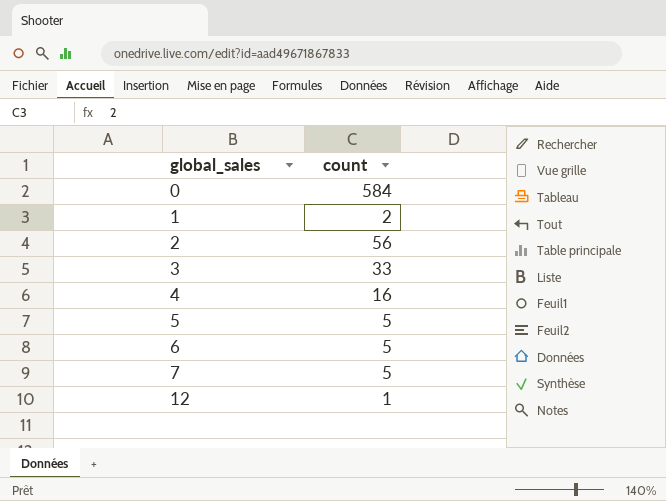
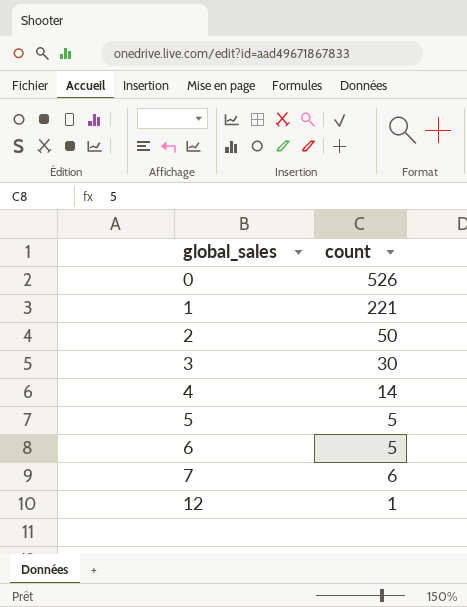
0 | count: 584 -> 526
1 | count: 2 -> 221
2 | count: 56 -> 50
3 | count: 33 -> 30
4 | count: 16 -> 14
7 | count: 5 -> 6

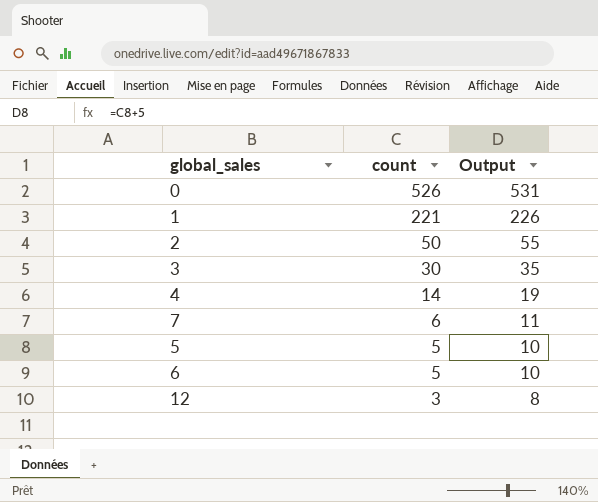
row order: global_sales ascending -> count descending
column Output | formula: none -> [count] + 5
12 | count: 1 -> 3

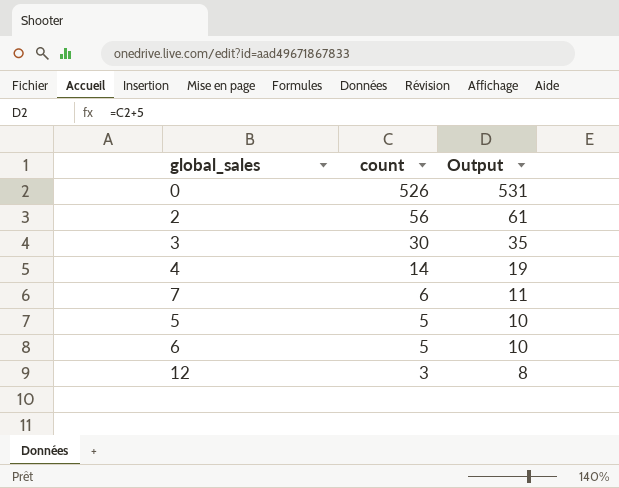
row 1: 221 | 226 -> none
2 | count: 50 -> 56
2 | Output: 55 -> 61

